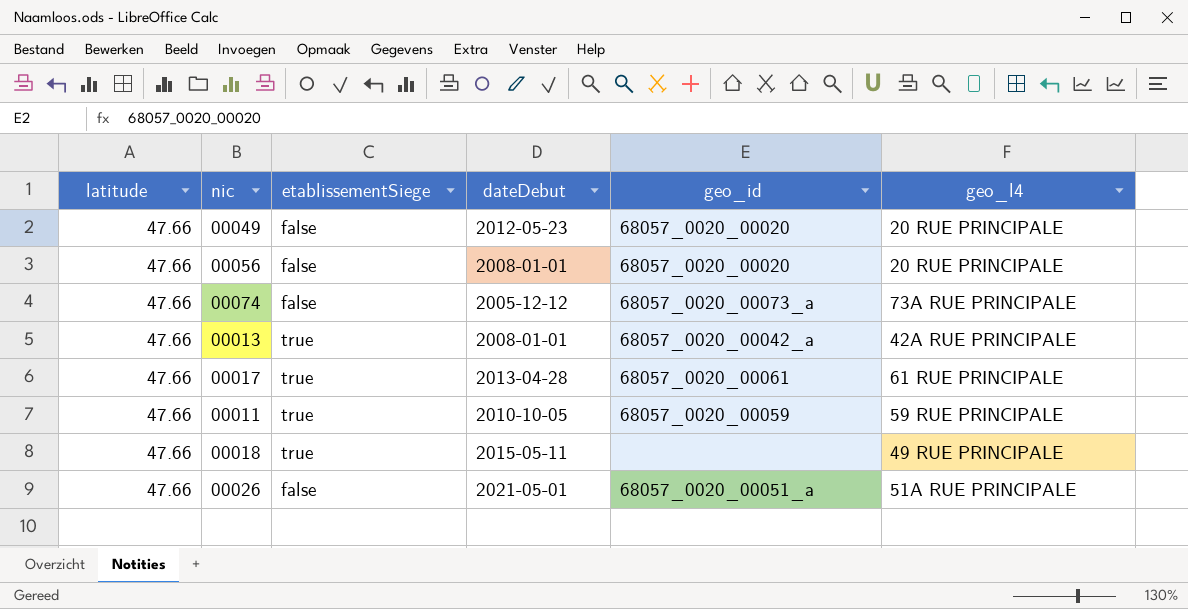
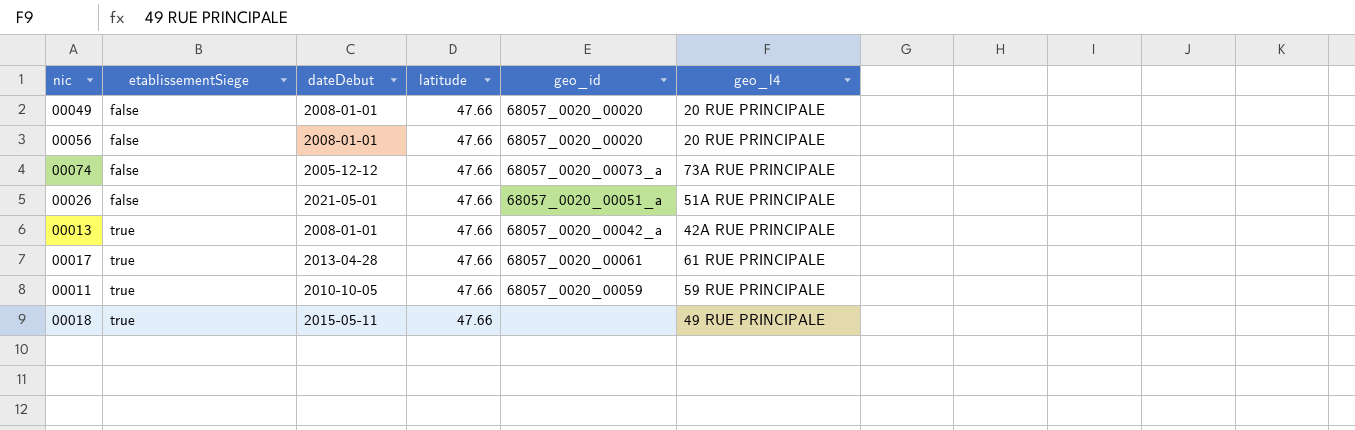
row order: none -> etablissementSiege ascending
column latitude | position: 1 -> 4
00049 | dateDebut: 2012-05-23 -> 2008-01-01

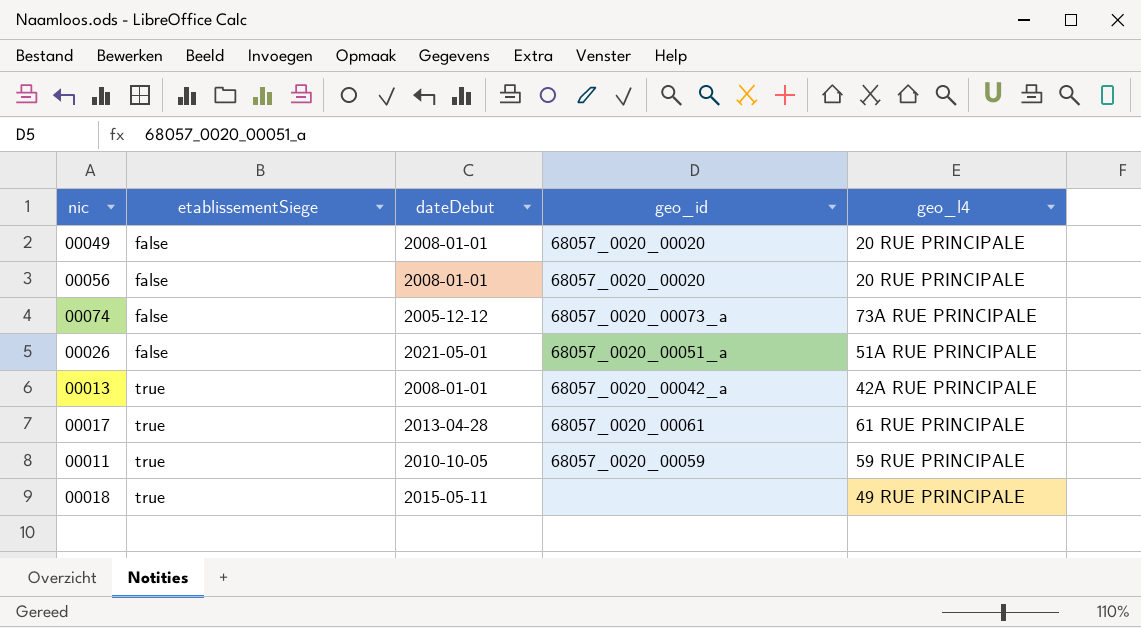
column latitude | position: 4 -> none

